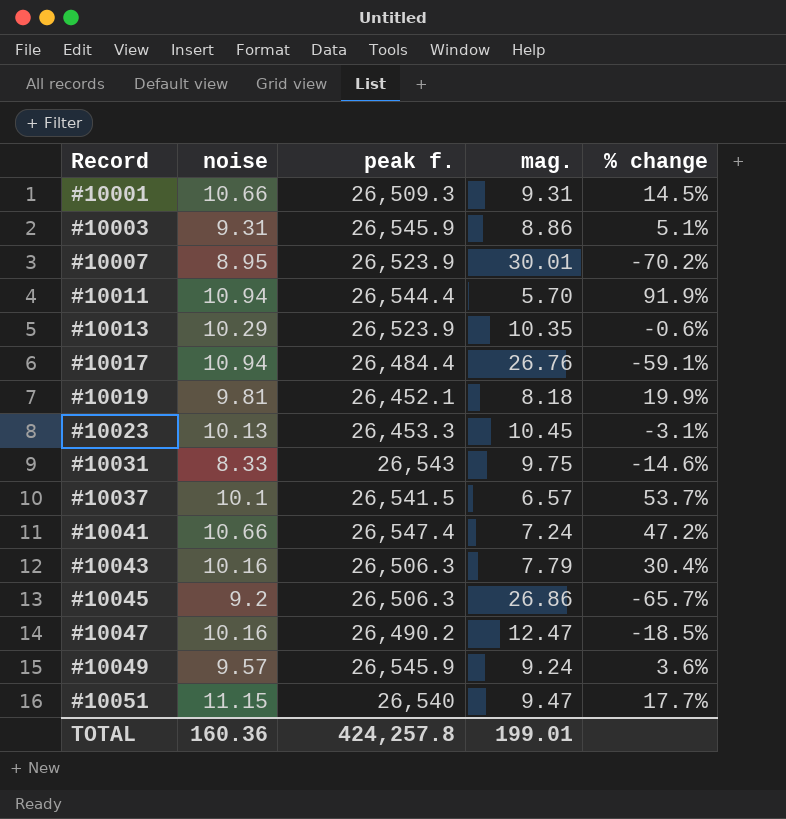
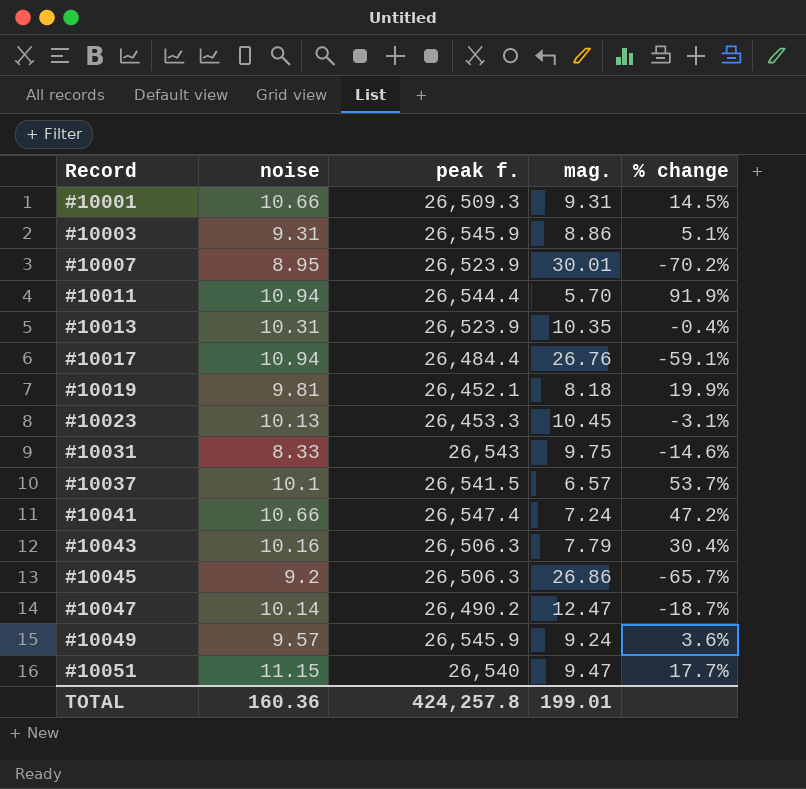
#10013 | noise: 10.29 -> 10.31
#10013 | % change: -0.6% -> -0.4%
#10047 | noise: 10.16 -> 10.14
#10047 | % change: -18.5% -> -18.7%

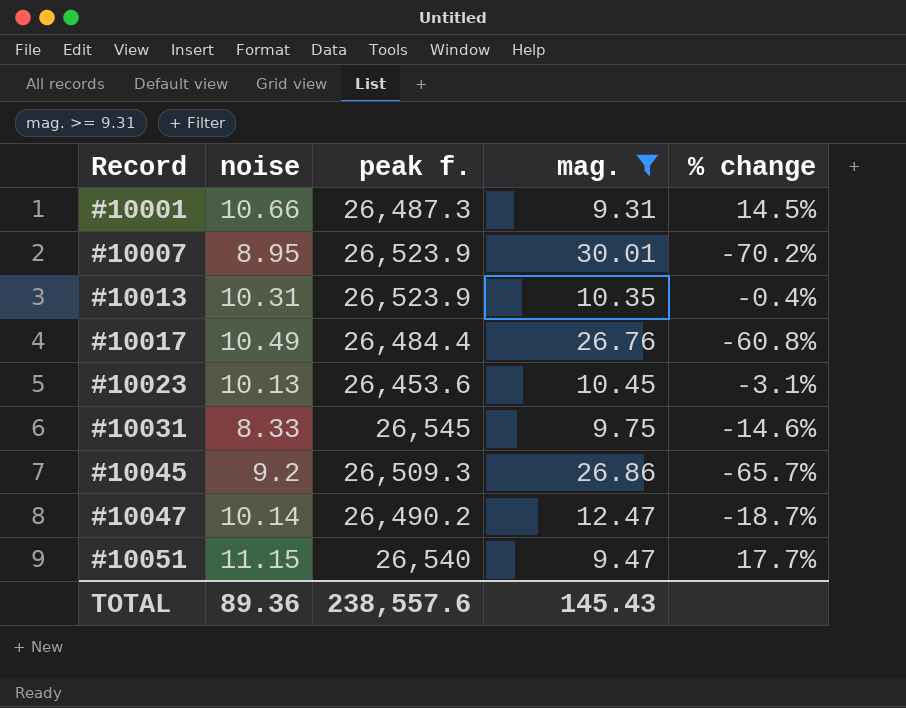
filter: none -> mag. >= 9.31
#10001 | peak f.: 26,509.3 -> 26,487.3
#10017 | noise: 10.94 -> 10.49
#10017 | % change: -59.1% -> -60.8%
#10023 | peak f.: 26,453.3 -> 26,453.6
#10031 | peak f.: 26,543 -> 26,545
#10045 | peak f.: 26,506.3 -> 26,509.3
TOTAL | noise: 160.36 -> 89.36
TOTAL | peak f.: 424,257.8 -> 238,557.6
TOTAL | mag.: 199.01 -> 145.43

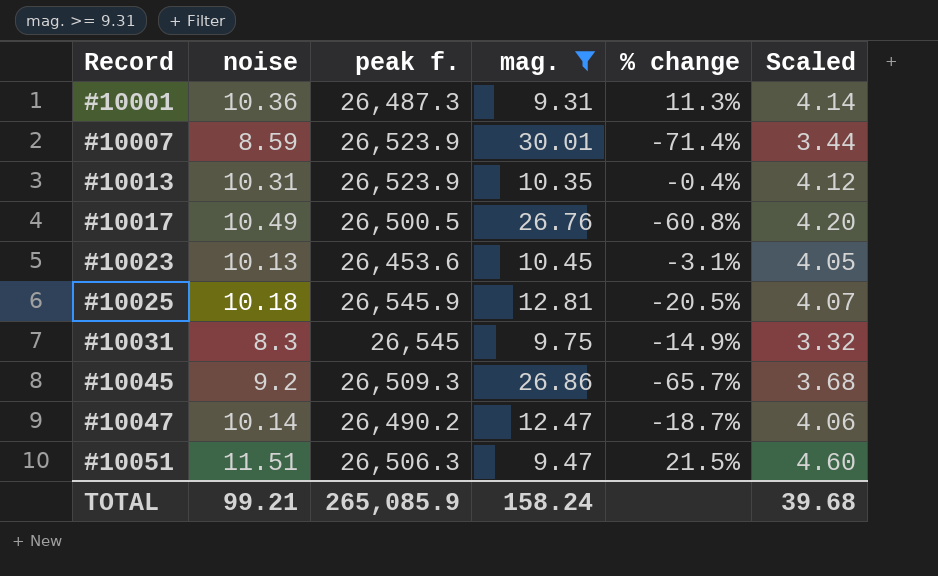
column Scaled | formula: none -> [noise] * 0.4
#10001 | noise: 10.66 -> 10.36
#10001 | % change: 14.5% -> 11.3%
#10007 | noise: 8.95 -> 8.59
#10007 | % change: -70.2% -> -71.4%
#10017 | peak f.: 26,484.4 -> 26,500.5
row #10025: none -> 10.18 | 26,545.9 | 12.81 | -20.5% | 4.07
#10031 | noise: 8.33 -> 8.3
#10031 | % change: -14.6% -> -14.9%
#10051 | noise: 11.15 -> 11.51
#10051 | peak f.: 26,540 -> 26,506.3
#10051 | % change: 17.7% -> 21.5%
TOTAL | noise: 89.36 -> 99.21
TOTAL | peak f.: 238,557.6 -> 265,085.9
TOTAL | mag.: 145.43 -> 158.24

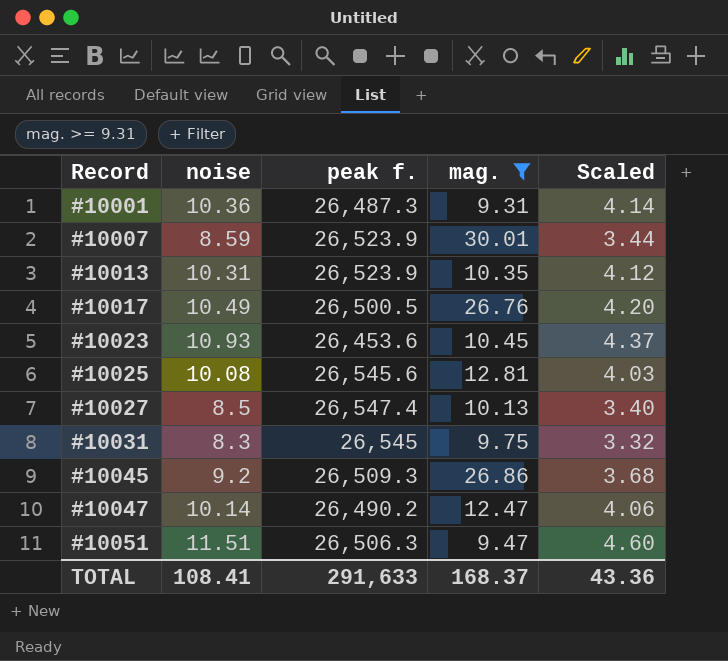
column % change | formula: ([noise] - [mag.]) / [mag.] -> none
#10023 | noise: 10.13 -> 10.93
#10023 | Scaled: 4.05 -> 4.37
#10025 | noise: 10.18 -> 10.08
#10025 | peak f.: 26,545.9 -> 26,545.6
#10025 | Scaled: 4.07 -> 4.03
row #10027: none -> 8.5 | 26,547.4 | 10.13 | 3.40
TOTAL | noise: 99.21 -> 108.41
TOTAL | peak f.: 265,085.9 -> 291,633
TOTAL | mag.: 158.24 -> 168.37
TOTAL | Scaled: 39.68 -> 43.36

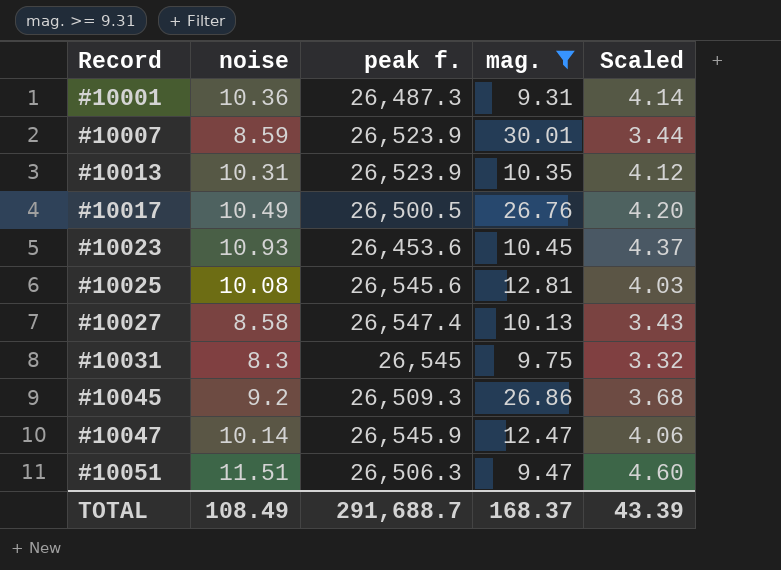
#10027 | noise: 8.5 -> 8.58
#10027 | Scaled: 3.40 -> 3.43
#10047 | peak f.: 26,490.2 -> 26,545.9
TOTAL | noise: 108.41 -> 108.49
TOTAL | peak f.: 291,633 -> 291,688.7
TOTAL | Scaled: 43.36 -> 43.39

